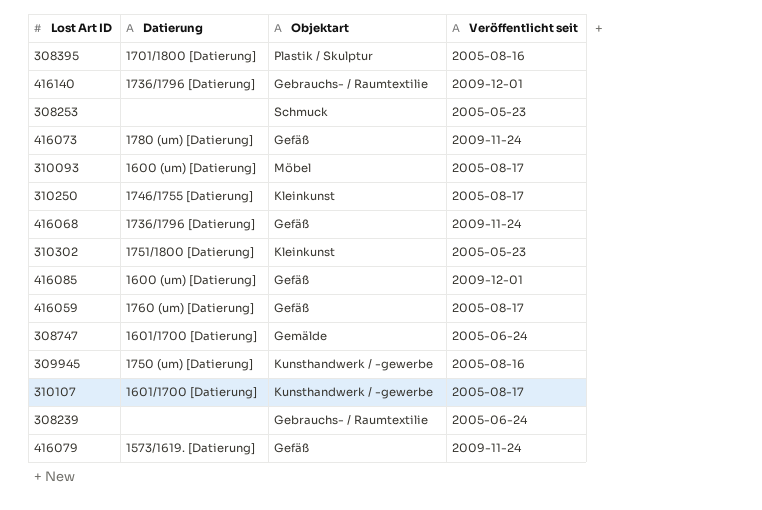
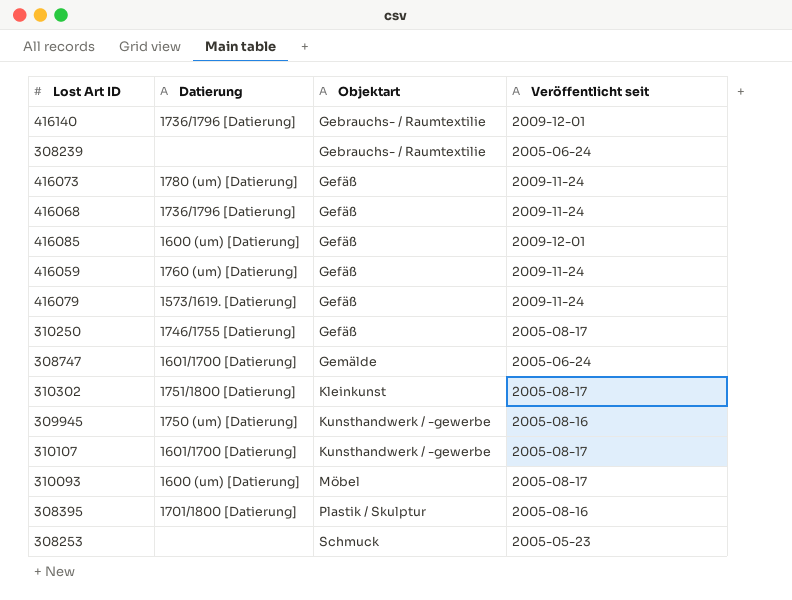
row order: none -> Objektart ascending
416059 | Veröffentlicht seit: 2005-08-17 -> 2009-11-24
310250 | Objektart: Kleinkunst -> Gefäß
310302 | Veröffentlicht seit: 2005-05-23 -> 2005-08-17

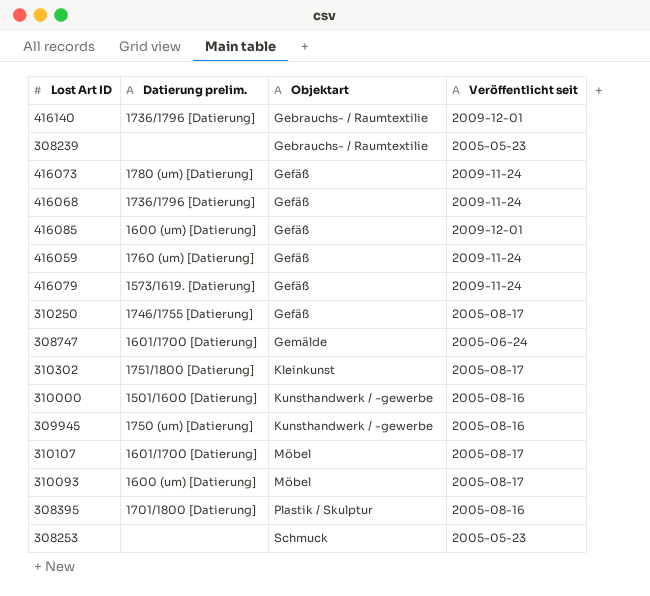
column name: Datierung -> Datierung prelim.
308239 | Veröffentlicht seit: 2005-06-24 -> 2005-05-23
row 310000: none -> 1501/1600 [Datierung] | Kunsthandwerk / -gewerbe | 2005-08-16
310107 | Objektart: Kunsthandwerk / -gewerbe -> Möbel

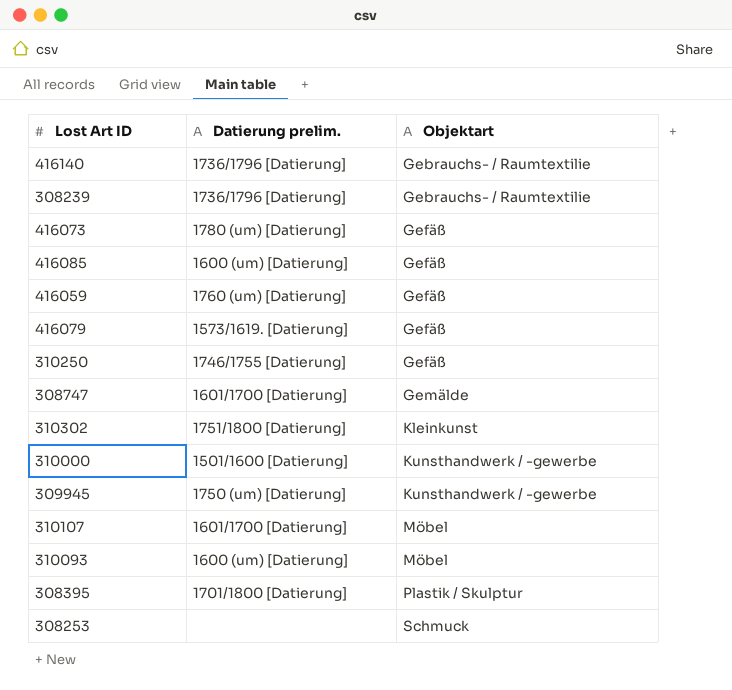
column Veröffentlicht seit | position: 4 -> none
row 416068: 1736/1796 [Datierung] | Gefäß | 2009-11-24 -> none
308239 | Datierung prelim.: none -> 1736/1796 [Datierung]

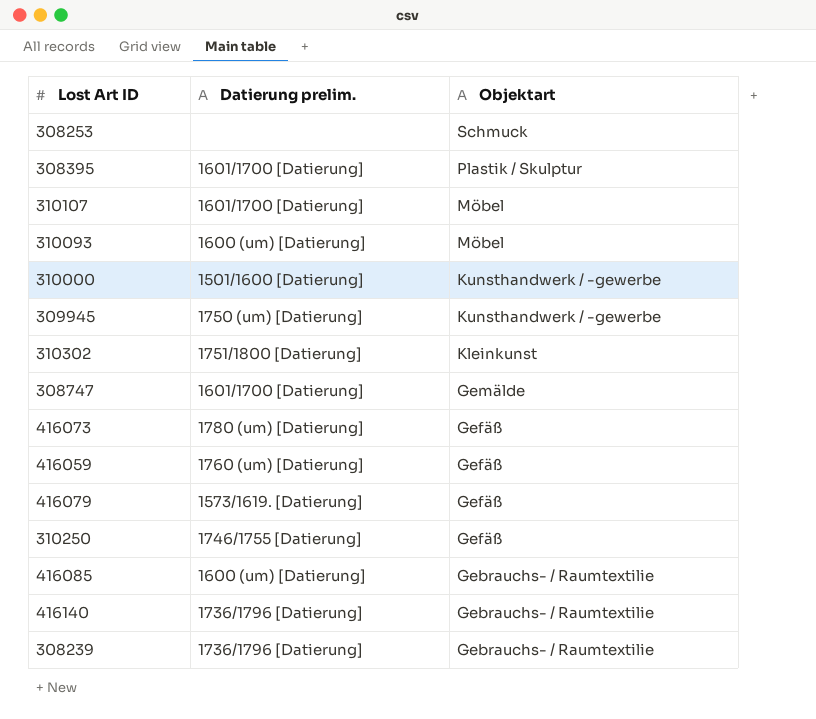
row order: Objektart ascending -> Objektart descending
308395 | Datierung prelim.: 1701/1800 [Datierung] -> 1601/1700 [Datierung]
416085 | Objektart: Gefäß -> Gebrauchs- / Raumtextilie

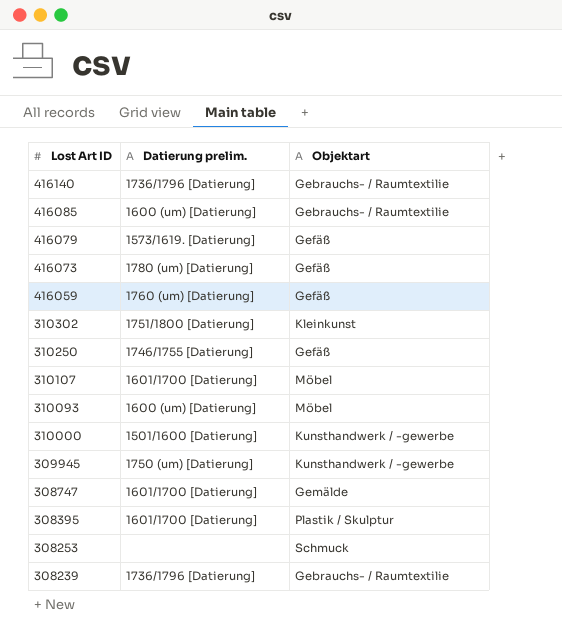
row order: Objektart descending -> Lost Art ID descending

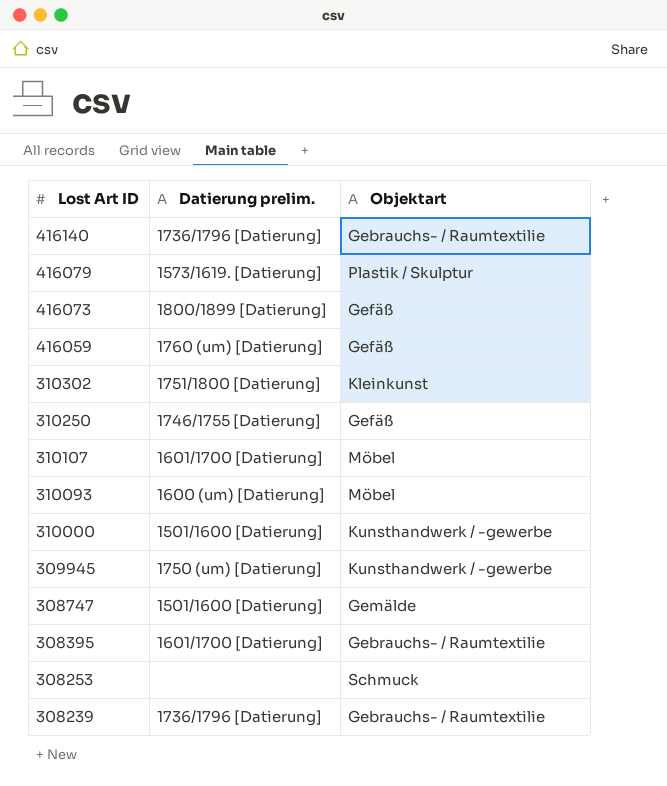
row 416085: 1600 (um) [Datierung] | Gebrauchs- / Raumtextilie -> none
416079 | Objektart: Gefäß -> Plastik / Skulptur
416073 | Datierung prelim.: 1780 (um) [Datierung] -> 1800/1899 [Datierung]
308747 | Datierung prelim.: 1601/1700 [Datierung] -> 1501/1600 [Datierung]
308395 | Objektart: Plastik / Skulptur -> Gebrauchs- / Raumtextilie

